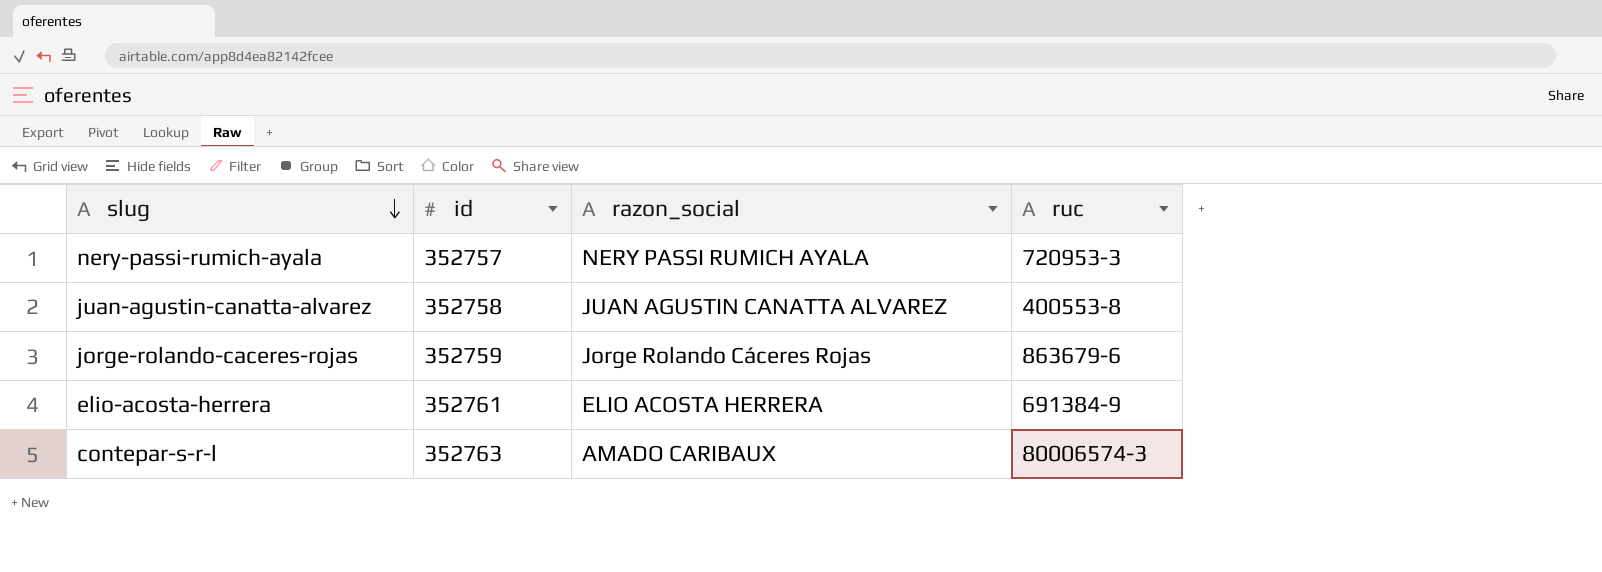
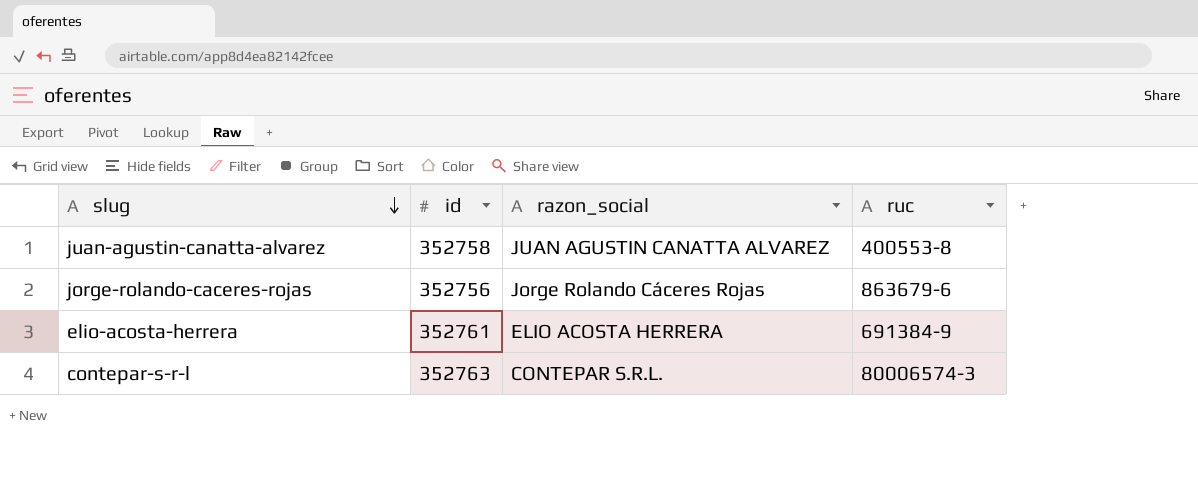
row nery-passi-rumich-ayala: 352757 | NERY PASSI RUMICH AYALA | 720953-3 -> none
jorge-rolando-caceres-rojas | id: 352759 -> 352756
contepar-s-r-l | razon_social: AMADO CARIBAUX -> CONTEPAR S.R.L.

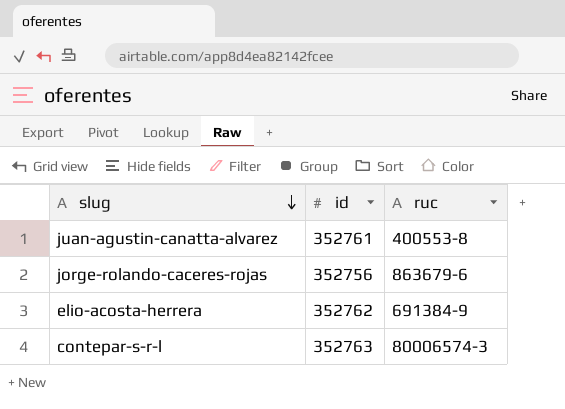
column razon_social | position: 3 -> none
juan-agustin-canatta-alvarez | id: 352758 -> 352761
elio-acosta-herrera | id: 352761 -> 352762

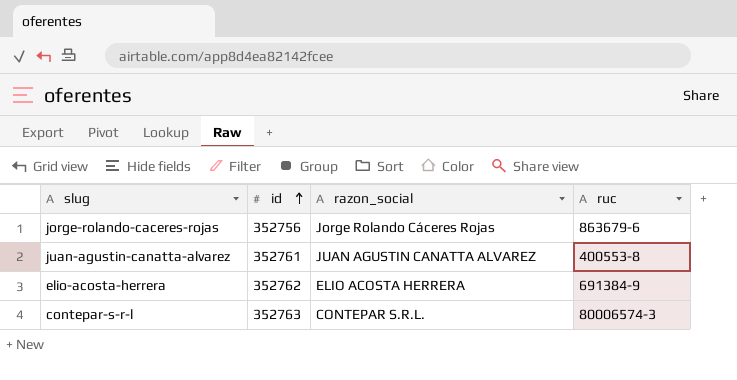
row order: slug descending -> id ascending
column razon_social | position: none -> 3

